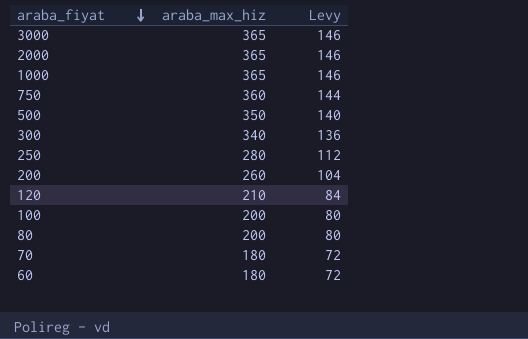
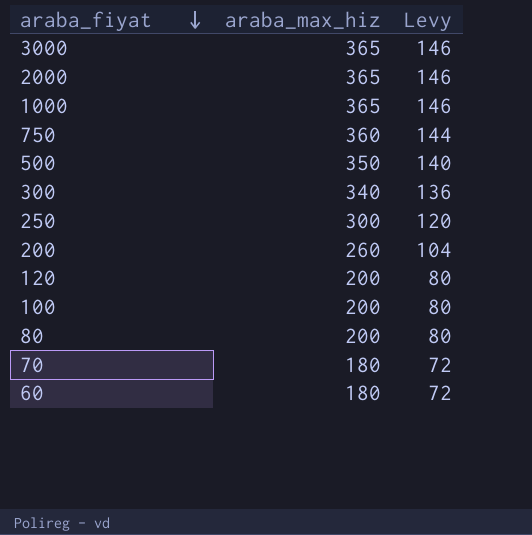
250 | araba_max_hiz: 280 -> 300
250 | Levy: 112 -> 120
120 | araba_max_hiz: 210 -> 200
120 | Levy: 84 -> 80

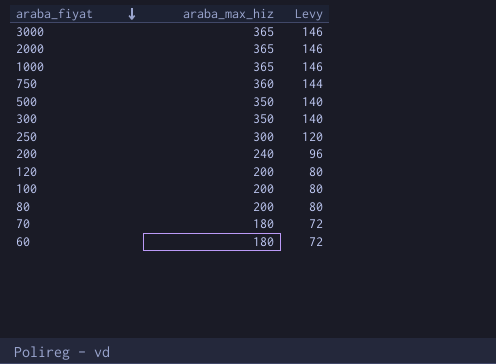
300 | araba_max_hiz: 340 -> 350
300 | Levy: 136 -> 140
200 | araba_max_hiz: 260 -> 240
200 | Levy: 104 -> 96

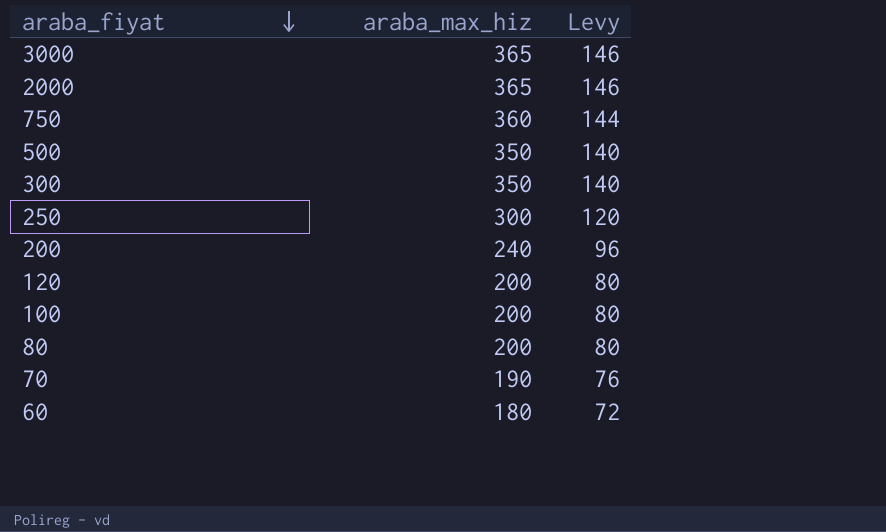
row 1000: 365 | 146 -> none
70 | araba_max_hiz: 180 -> 190
70 | Levy: 72 -> 76

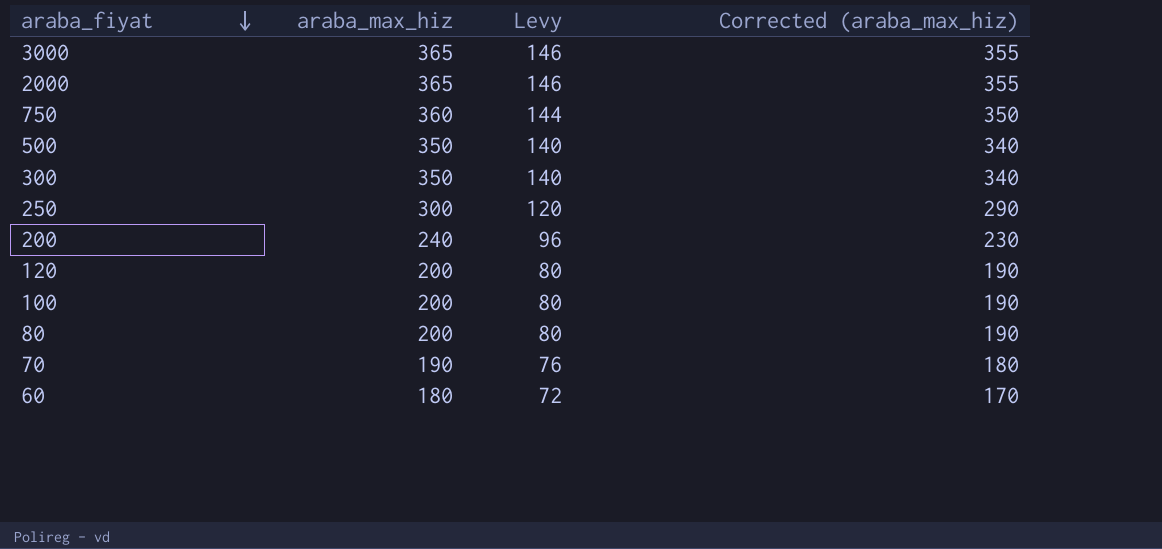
column Corrected (araba_max_hiz) | formula: none -> [araba_max_hiz] - 10

